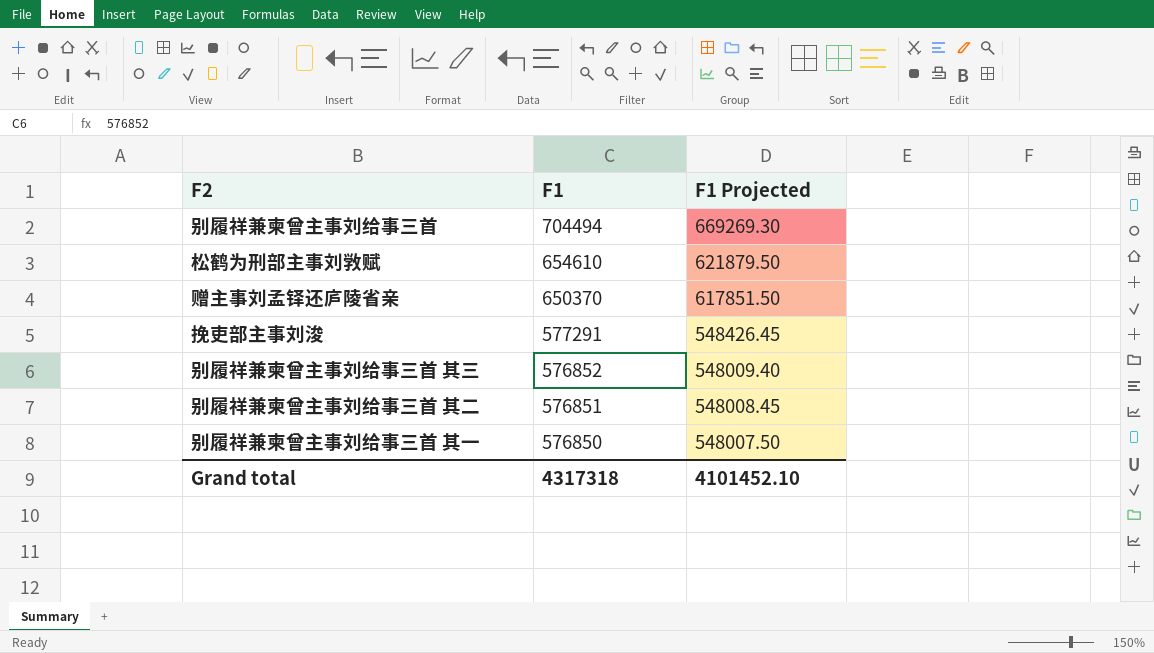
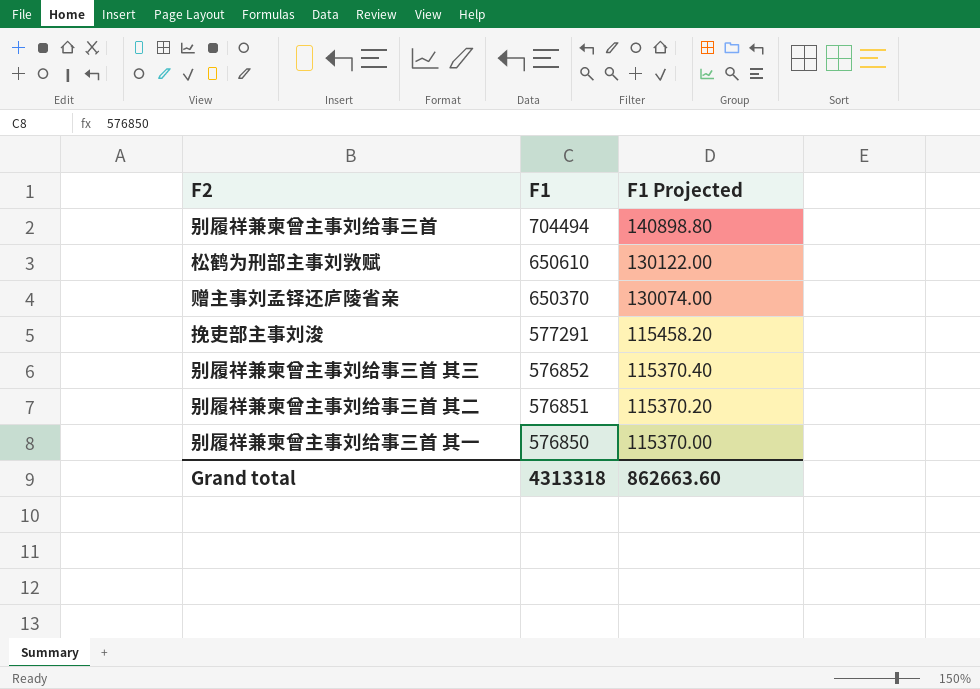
column F1 Projected | formula: [F1] * 0.95 -> [F1] * 0.2
松鹤为刑部主事刘敩赋 | F1: 654610 -> 650610
Grand total | F1: 4317318 -> 4313318
Grand total | F1 Projected: 4101452.10 -> 862663.60

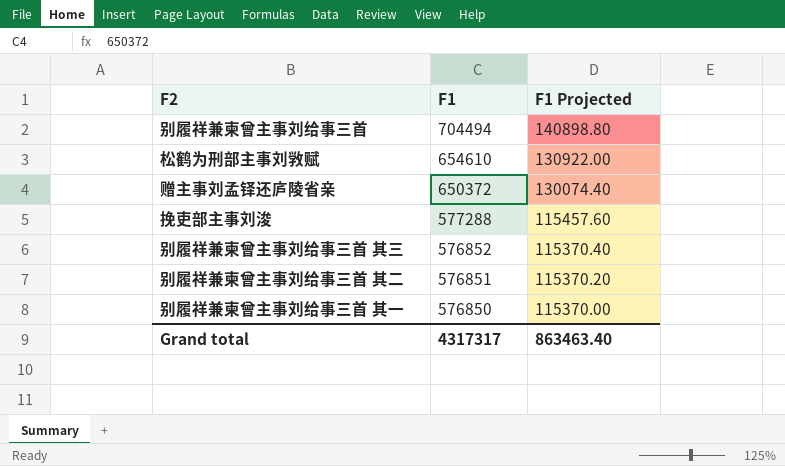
松鹤为刑部主事刘敩赋 | F1: 650610 -> 654610
松鹤为刑部主事刘敩赋 | F1 Projected: 130122.00 -> 130922.00
赠主事刘孟铎还庐陵省亲 | F1: 650370 -> 650372
赠主事刘孟铎还庐陵省亲 | F1 Projected: 130074.00 -> 130074.40
挽吏部主事刘浚 | F1: 577291 -> 577288
挽吏部主事刘浚 | F1 Projected: 115458.20 -> 115457.60
Grand total | F1: 4313318 -> 4317317
Grand total | F1 Projected: 862663.60 -> 863463.40

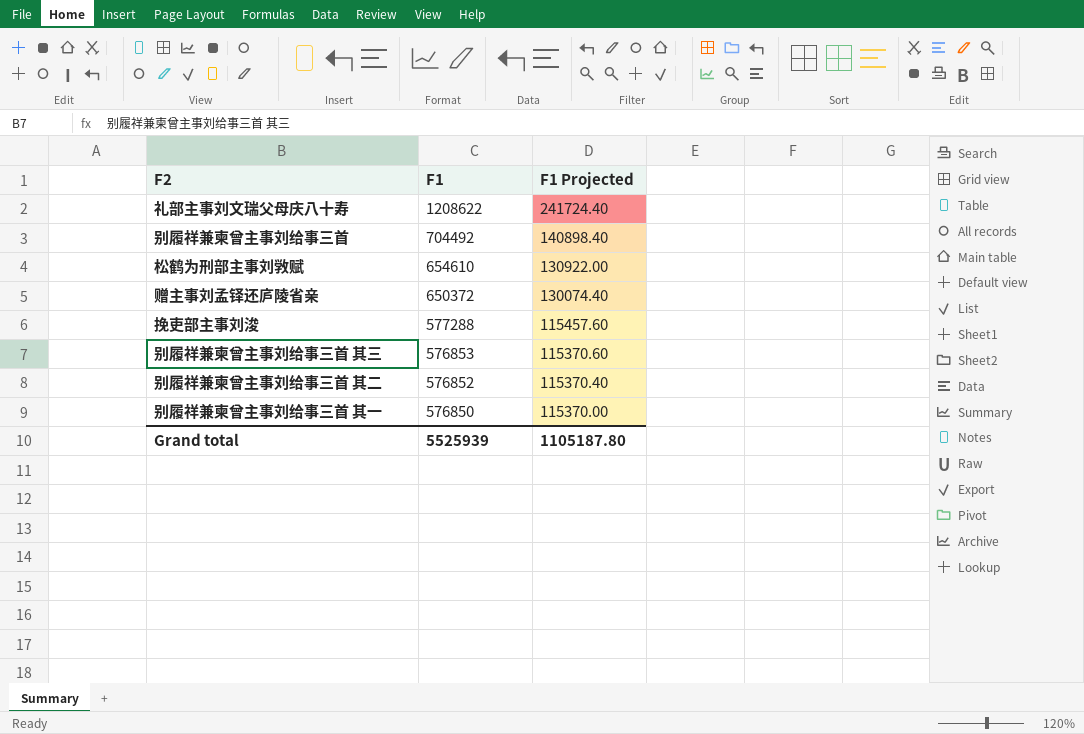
row 礼部主事刘文瑞父母庆八十寿: none -> 1208622 | 241724.40
别履祥兼柬曾主事刘给事三首 | F1: 704494 -> 704492
别履祥兼柬曾主事刘给事三首 | F1 Projected: 140898.80 -> 140898.40
别履祥兼柬曾主事刘给事三首 其三 | F1: 576852 -> 576853
别履祥兼柬曾主事刘给事三首 其三 | F1 Projected: 115370.40 -> 115370.60
别履祥兼柬曾主事刘给事三首 其二 | F1: 576851 -> 576852
别履祥兼柬曾主事刘给事三首 其二 | F1 Projected: 115370.20 -> 115370.40
Grand total | F1: 4317317 -> 5525939
Grand total | F1 Projected: 863463.40 -> 1105187.80

